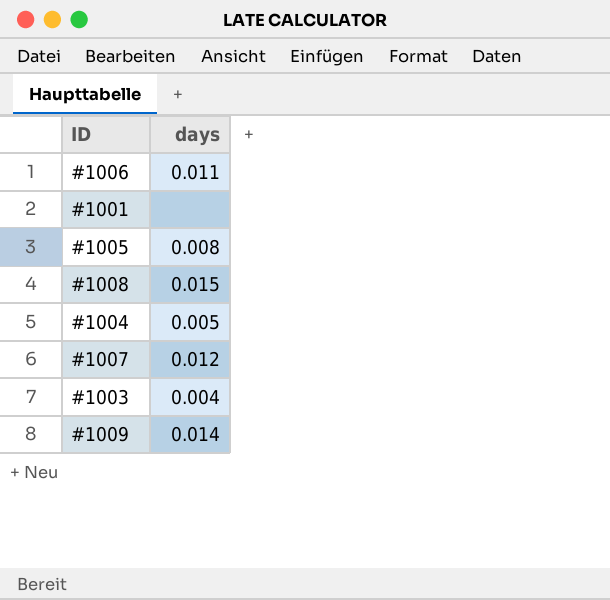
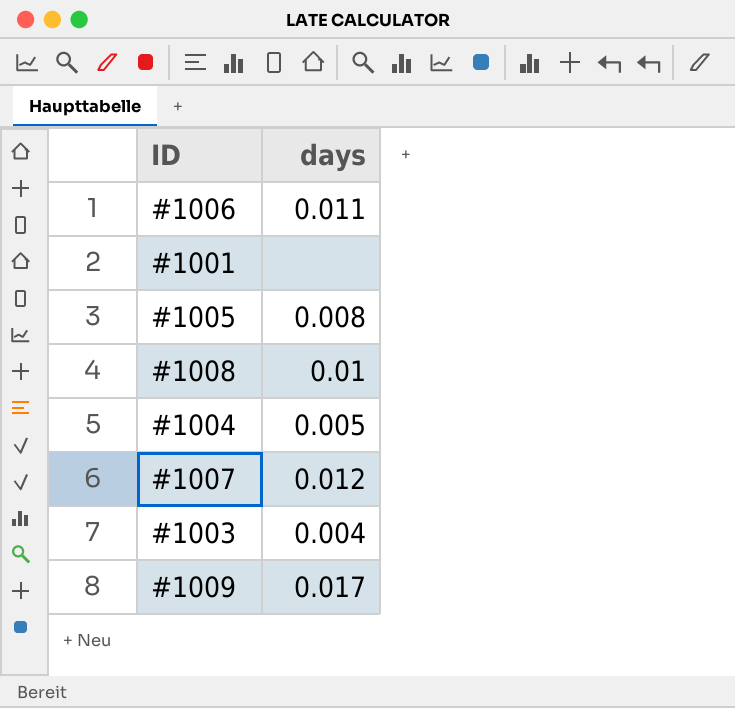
#1008 | days: 0.015 -> 0.01
#1009 | days: 0.014 -> 0.017

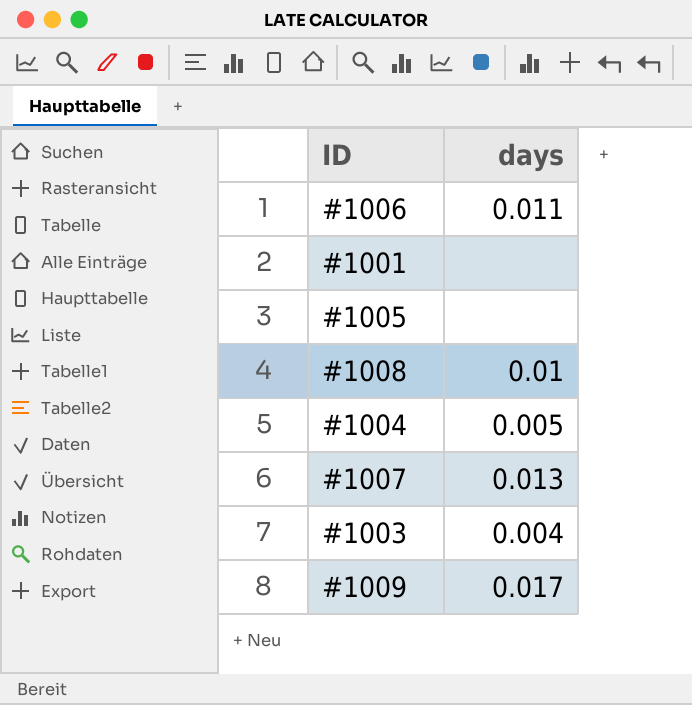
#1005 | days: 0.008 -> none
#1007 | days: 0.012 -> 0.013

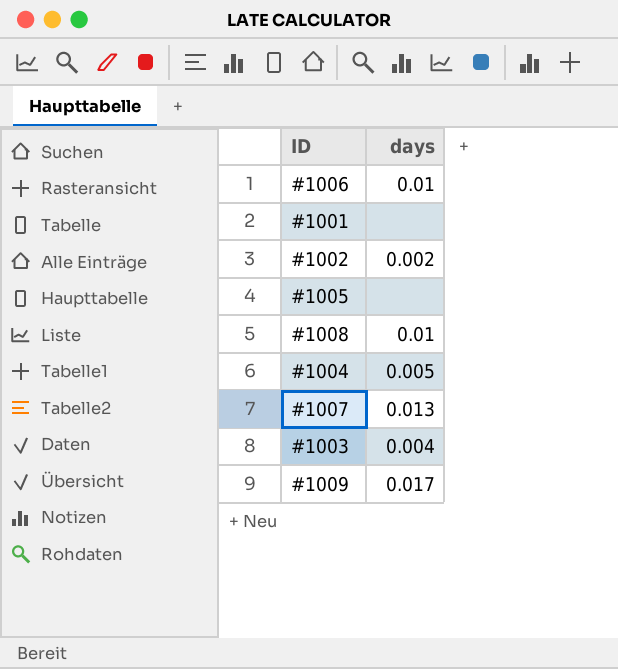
#1006 | days: 0.011 -> 0.01
row #1002: none -> 0.002

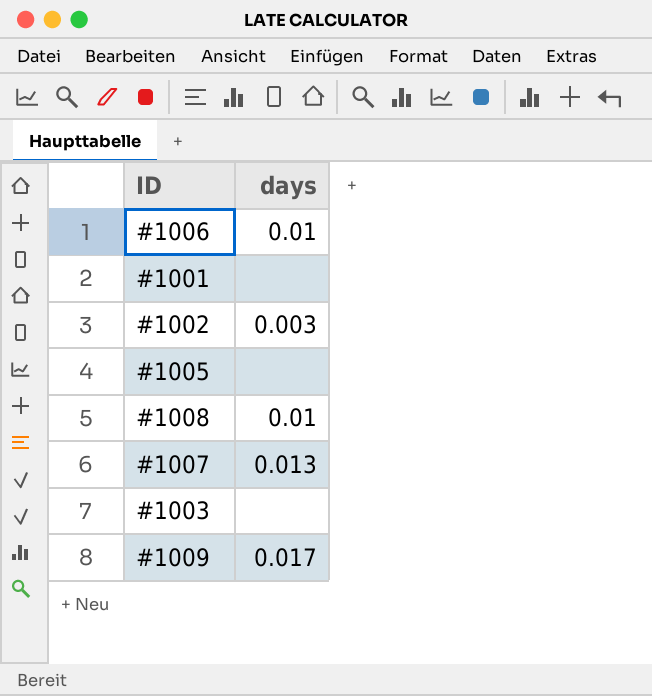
row #1004: 0.005 -> none
#1002 | days: 0.002 -> 0.003
#1003 | days: 0.004 -> none

